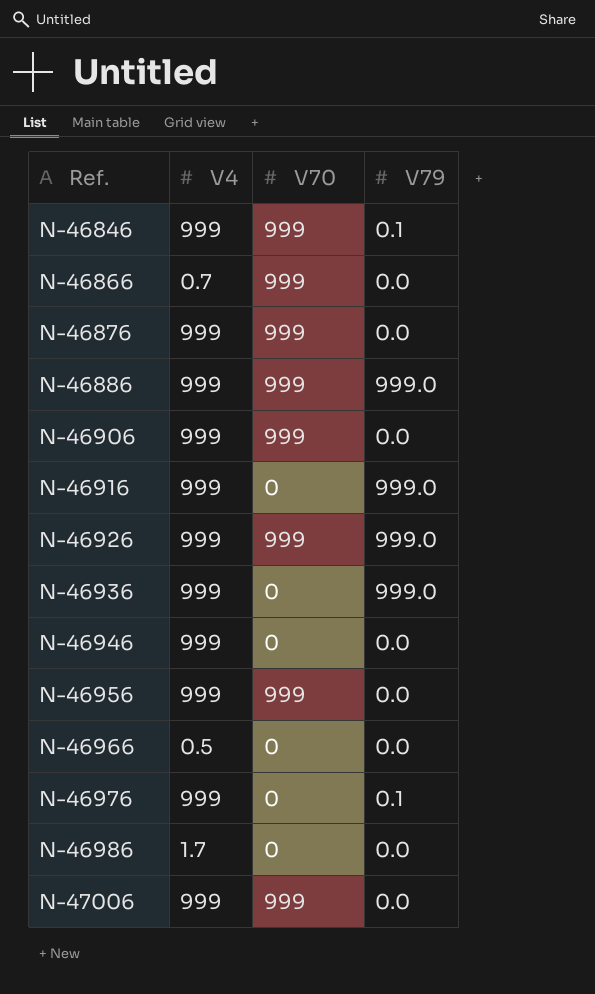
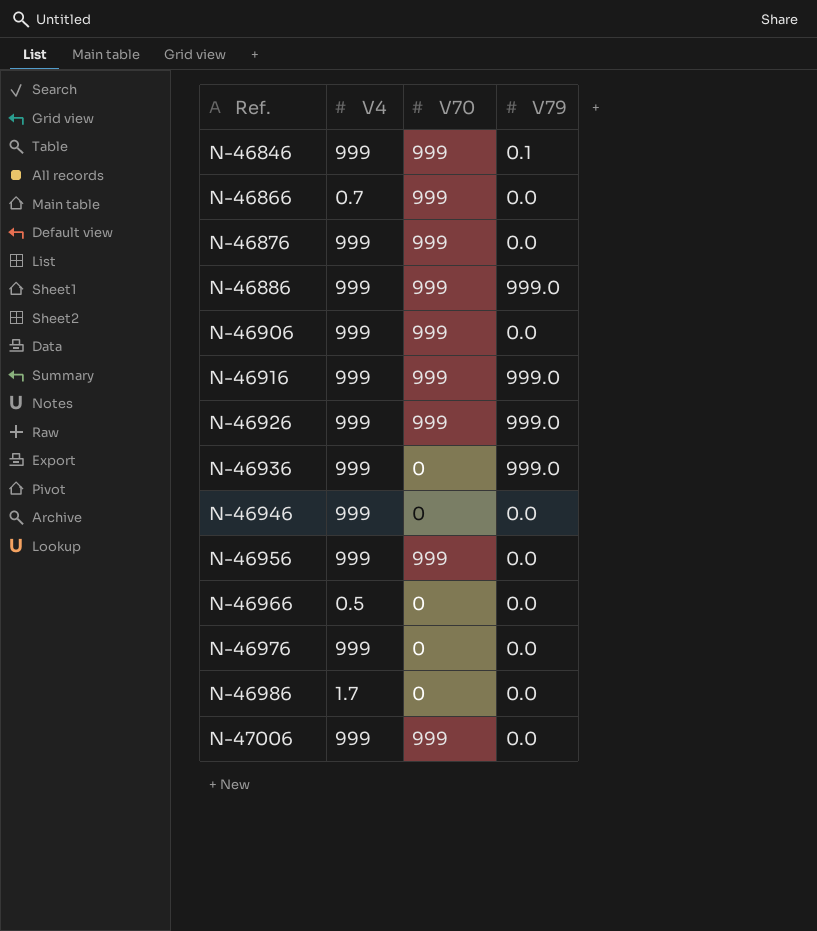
N-46916 | V70: 0 -> 999
N-46976 | V79: 0.1 -> 0.0

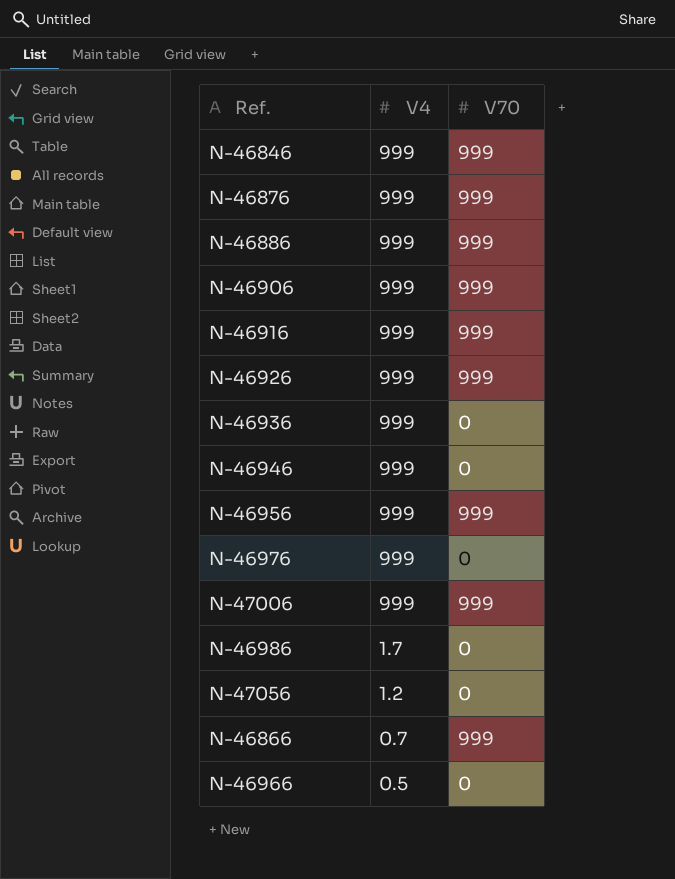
row order: Ref. ascending -> V4 descending
column V79 | position: 4 -> none
row N-47056: none -> 1.2 | 0

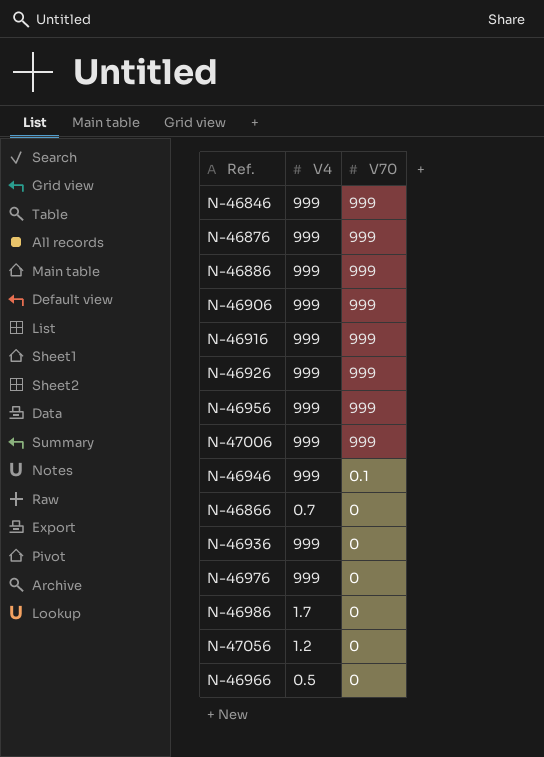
row order: V4 descending -> V70 descending
N-46946 | V70: 0 -> 0.1
N-46866 | V70: 999 -> 0

